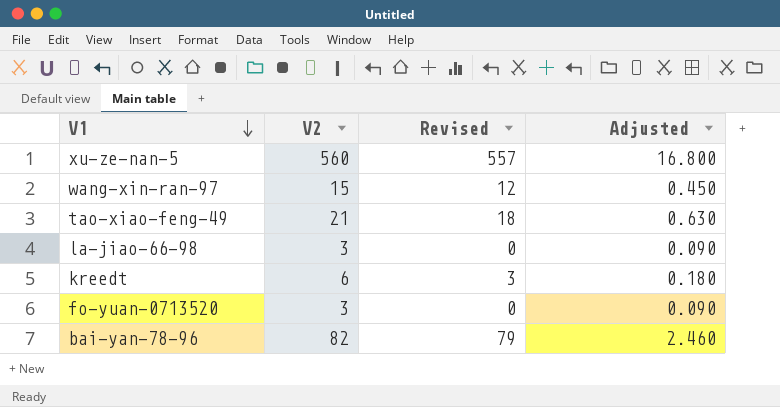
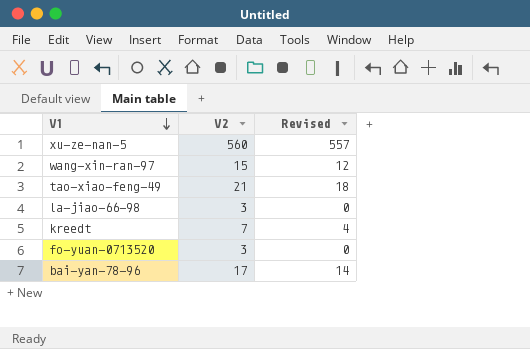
column Adjusted | formula: [V2] * 0.03 -> none
kreedt | V2: 6 -> 7
kreedt | Revised: 3 -> 4
bai-yan-78-96 | V2: 82 -> 17
bai-yan-78-96 | Revised: 79 -> 14

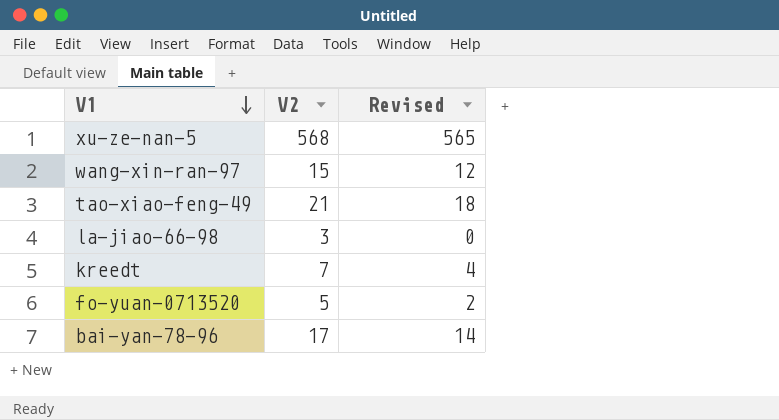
xu-ze-nan-5 | V2: 560 -> 568
xu-ze-nan-5 | Revised: 557 -> 565
fo-yuan-0713520 | V2: 3 -> 5
fo-yuan-0713520 | Revised: 0 -> 2

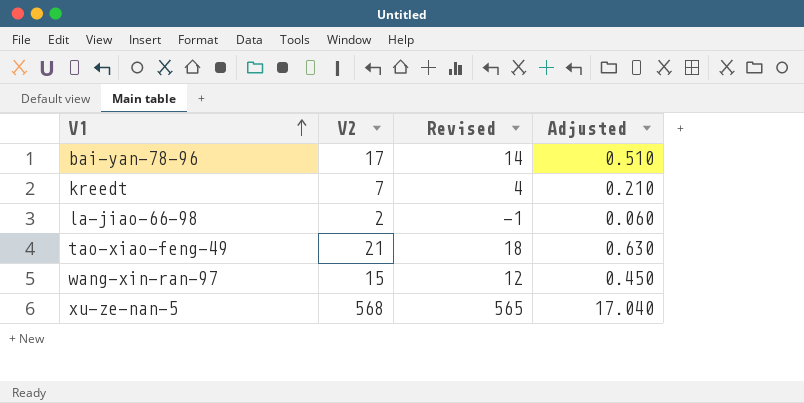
row order: V1 descending -> V1 ascending
column Adjusted | formula: none -> [V2] * 0.03
row fo-yuan-0713520: 5 | 2 -> none
la-jiao-66-98 | V2: 3 -> 2
la-jiao-66-98 | Revised: 0 -> -1

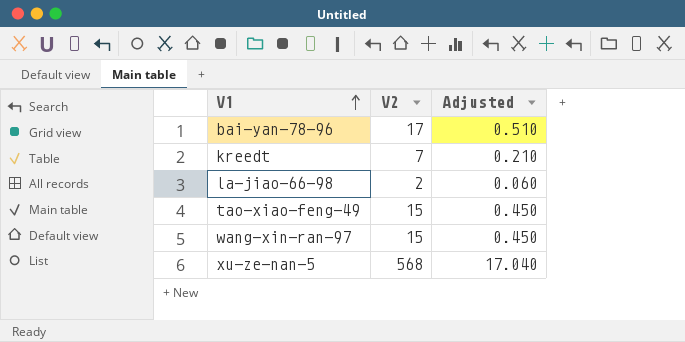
column Revised | formula: [V2] - 3 -> none
tao-xiao-feng-49 | V2: 21 -> 15
tao-xiao-feng-49 | Adjusted: 0.630 -> 0.450

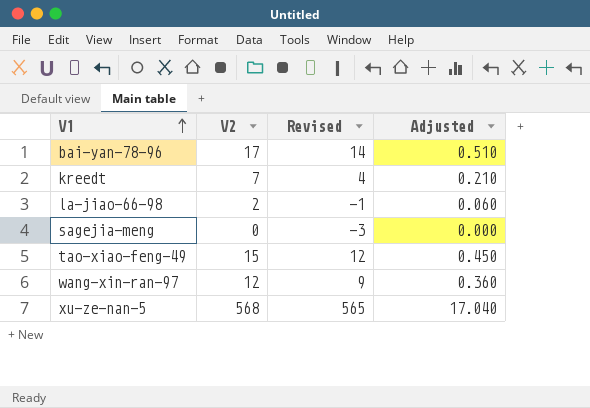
column Revised | formula: none -> [V2] - 3
row sagejia-meng: none -> 0 | -3 | 0.000
wang-xin-ran-97 | V2: 15 -> 12
wang-xin-ran-97 | Adjusted: 0.450 -> 0.360

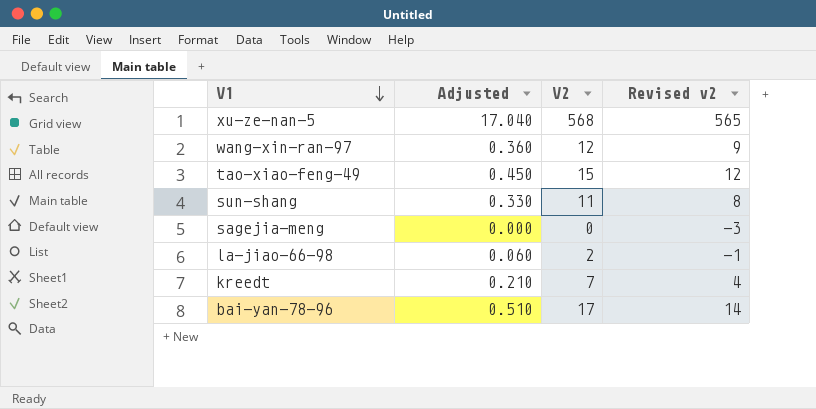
row order: V1 ascending -> V1 descending
column Adjusted | position: 4 -> 2
column name: Revised -> Revised v2
row sun-shang: none -> 0.330 | 11 | 8

